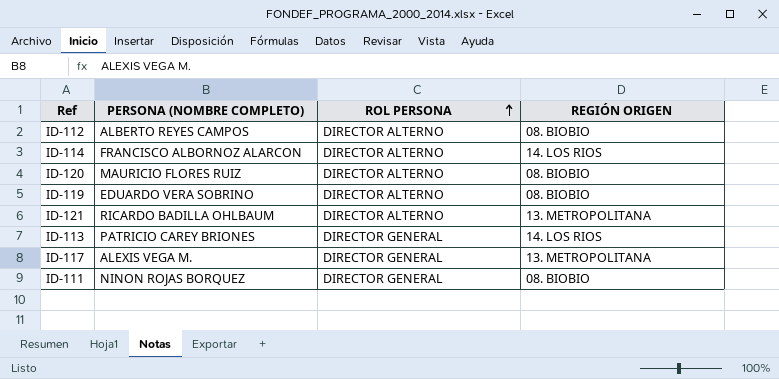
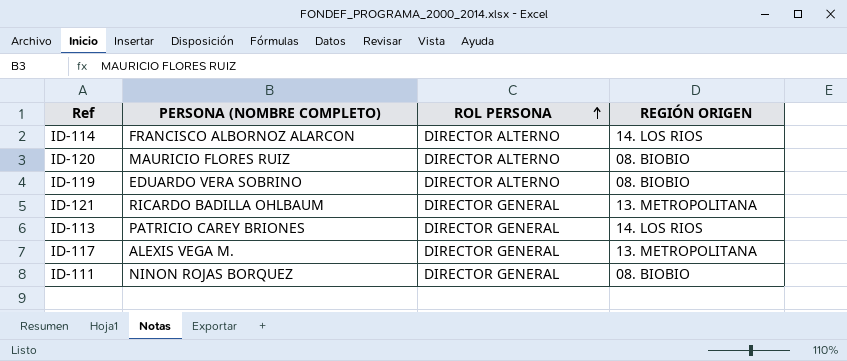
row ID-112: ALBERTO REYES CAMPOS | DIRECTOR ALTERNO | 08. BIOBIO -> none
ID-121 | ROL PERSONA: DIRECTOR ALTERNO -> DIRECTOR GENERAL

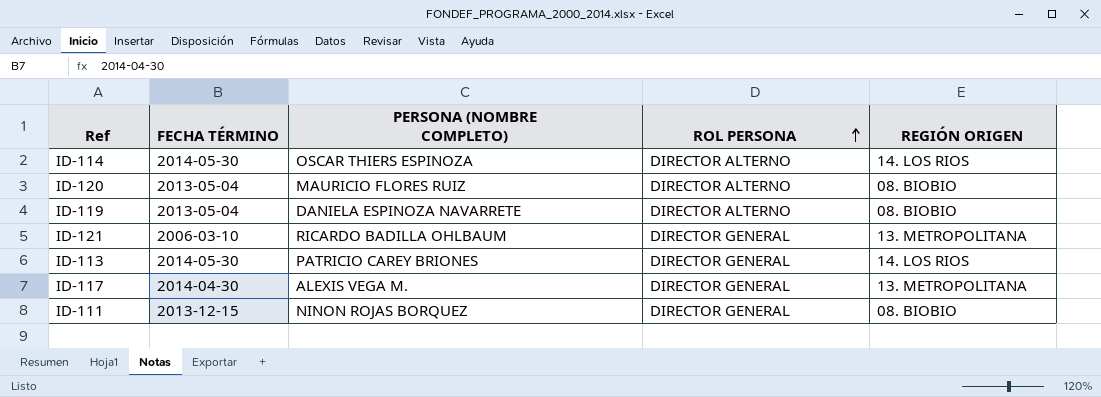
column FECHA TÉRMINO | position: none -> 2
ID-114 | PERSONA (NOMBRE COMPLETO): FRANCISCO ALBORNOZ ALARCON -> OSCAR THIERS ESPINOZA
ID-119 | PERSONA (NOMBRE COMPLETO): EDUARDO VERA SOBRINO -> DANIELA ESPINOZA NAVARRETE

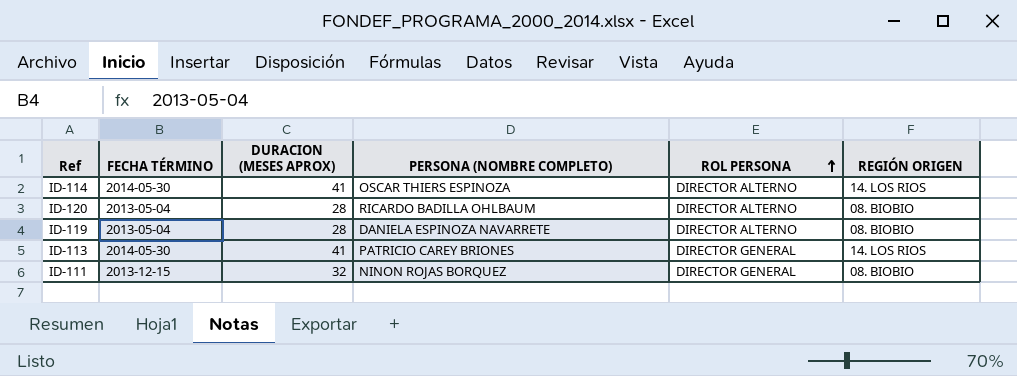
column DURACION (MESES APROX) | position: none -> 3
row ID-121: 2006-03-10 | RICARDO BADILLA OHLBAUM | DIRECTOR GENERAL | 13. METROPOLITANA -> none
row ID-117: 2014-04-30 | ALEXIS VEGA M. | DIRECTOR GENERAL | 13. METROPOLITANA -> none
ID-120 | PERSONA (NOMBRE COMPLETO): MAURICIO FLORES RUIZ -> RICARDO BADILLA OHLBAUM

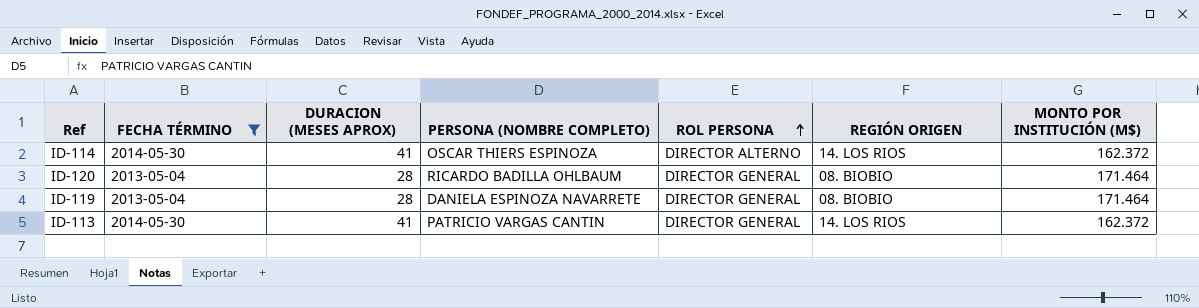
filter: none -> FECHA TÉRMINO != 2013-12-15
column MONTO POR INSTITUCIÓN (M$) | position: none -> 7
ID-120 | ROL PERSONA: DIRECTOR ALTERNO -> DIRECTOR GENERAL
ID-119 | ROL PERSONA: DIRECTOR ALTERNO -> DIRECTOR GENERAL
ID-113 | PERSONA (NOMBRE COMPLETO): PATRICIO CAREY BRIONES -> PATRICIO VARGAS CANTIN

